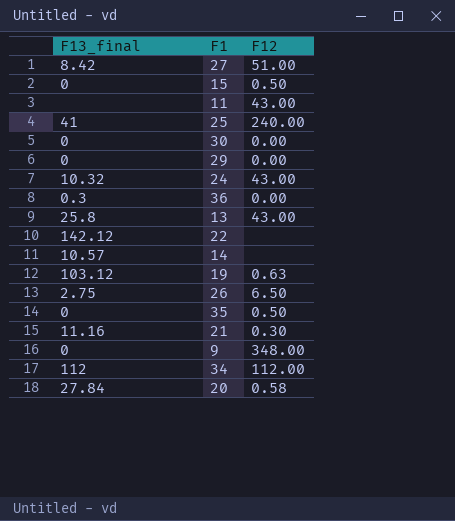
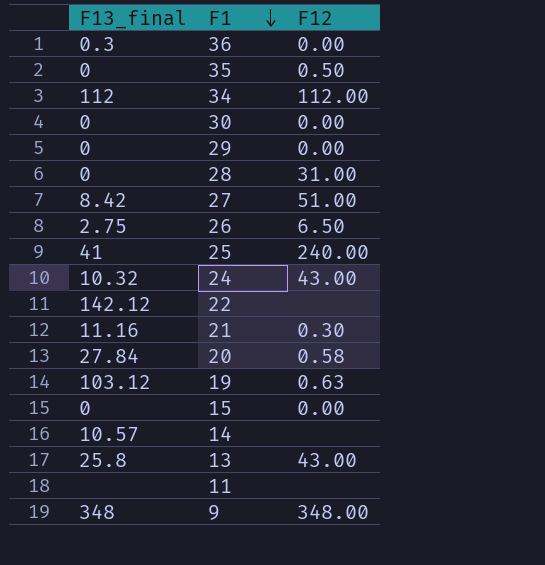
row order: none -> F1 descending
row 28: none -> 0 | 31.00
15 | F12: 0.50 -> 0.00
11 | F12: 43.00 -> none
9 | F13_final: 0 -> 348

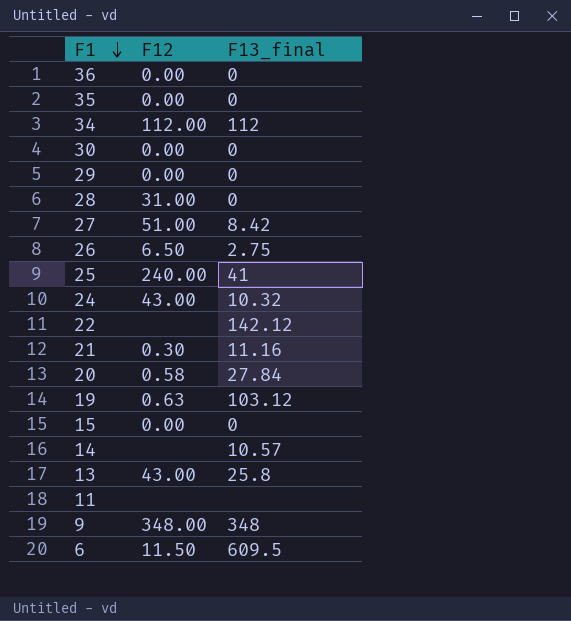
column F13_final | position: 1 -> 3
36 | F13_final: 0.3 -> 0
35 | F12: 0.50 -> 0.00
row 6: none -> 11.50 | 609.5

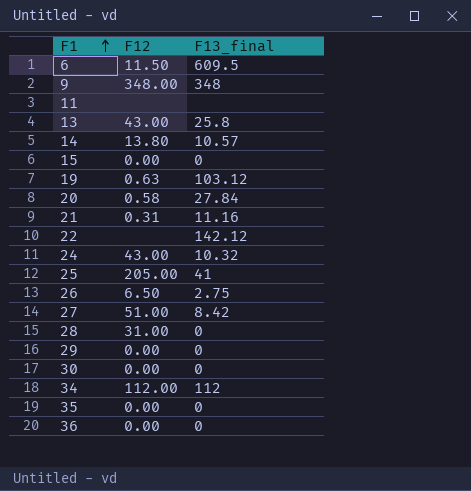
row order: F1 descending -> F1 ascending
14 | F12: none -> 13.80
21 | F12: 0.30 -> 0.31
25 | F12: 240.00 -> 205.00

